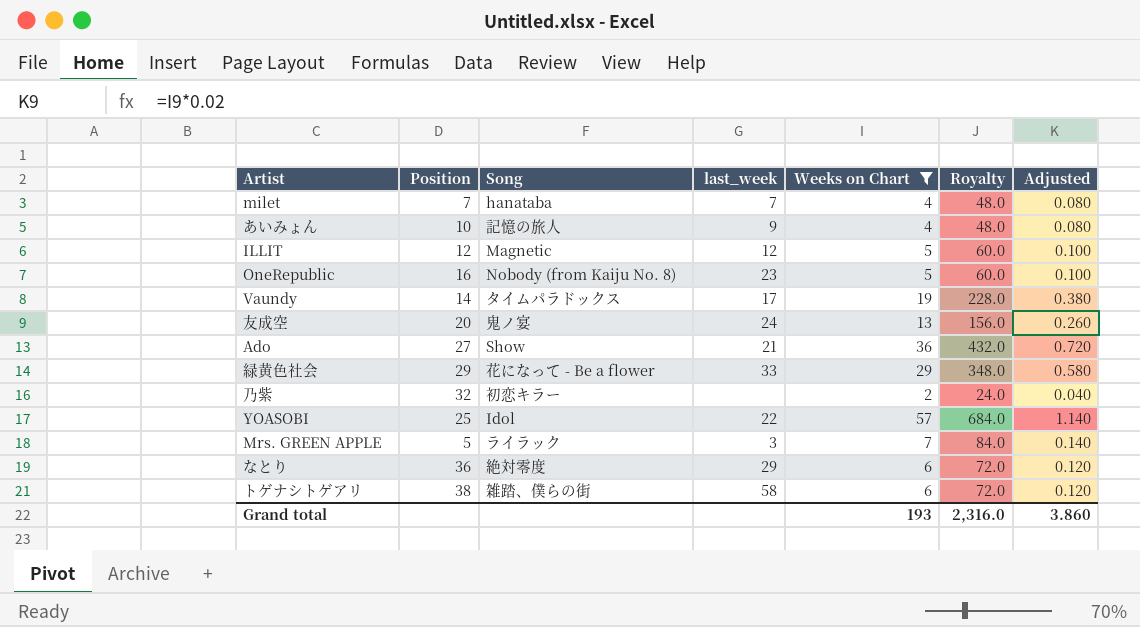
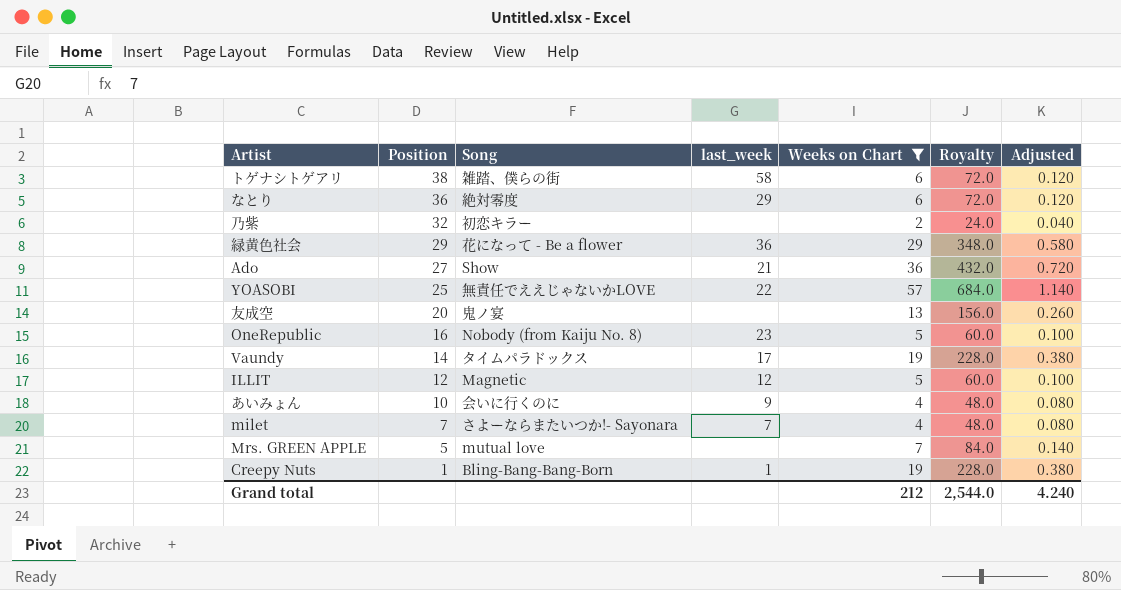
row order: none -> Position descending
緑黄色社会 | last_week: 33 -> 36
YOASOBI | Song: Idol -> 無責任でええじゃないかLOVE
友成空 | last_week: 24 -> none
あいみょん | Song: 記憶の旅人 -> 会いに行くのに
milet | Song: hanataba -> さよーならまたいつか!- Sayonara
Mrs. GREEN APPLE | Song: ライラック -> mutual love
Mrs. GREEN APPLE | last_week: 3 -> none
row Creepy Nuts: none -> 1 | Bling-Bang-Bang-Born | 1 | 19 | 228.0 | 0.380
Grand total | Weeks on Chart: 193 -> 212
Grand total | Royalty: 2,316.0 -> 2,544.0
Grand total | Adjusted: 3.860 -> 4.240

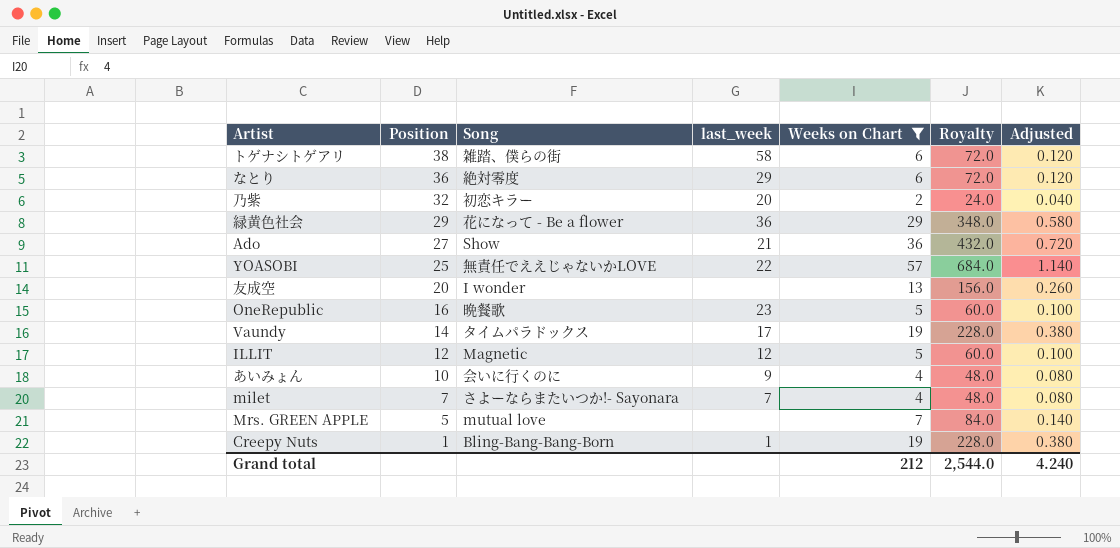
乃紫 | last_week: none -> 20
友成空 | Song: 鬼ノ宴 -> I wonder
OneRepublic | Song: Nobody (from Kaiju No. 8) -> 晩餐歌

